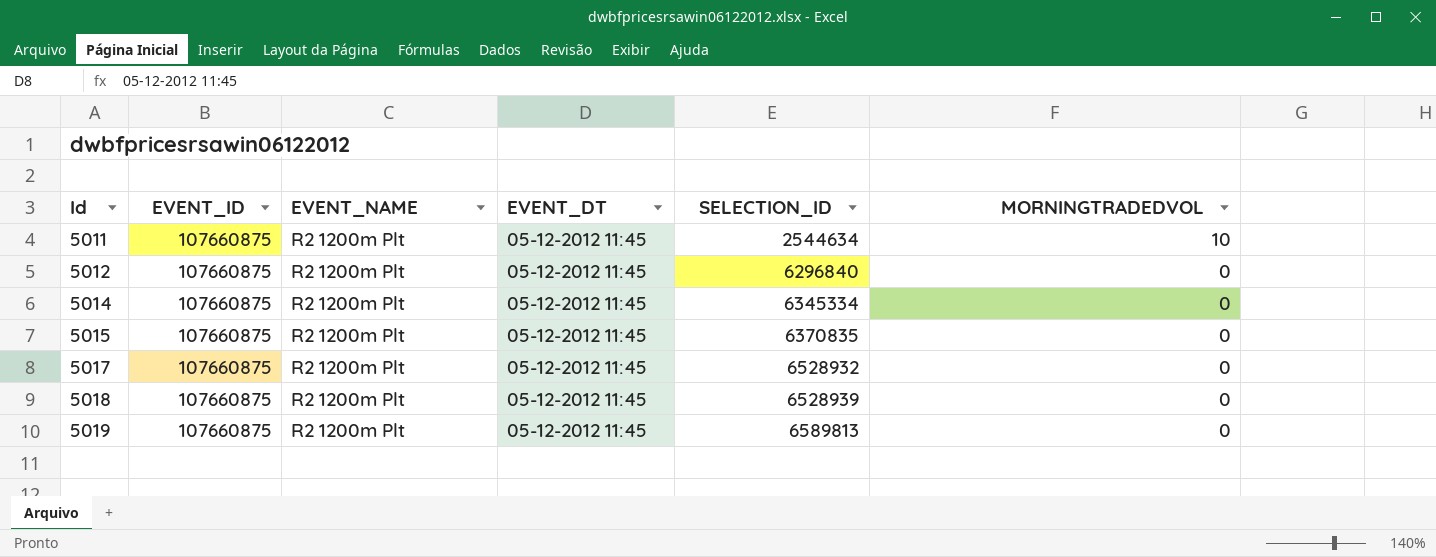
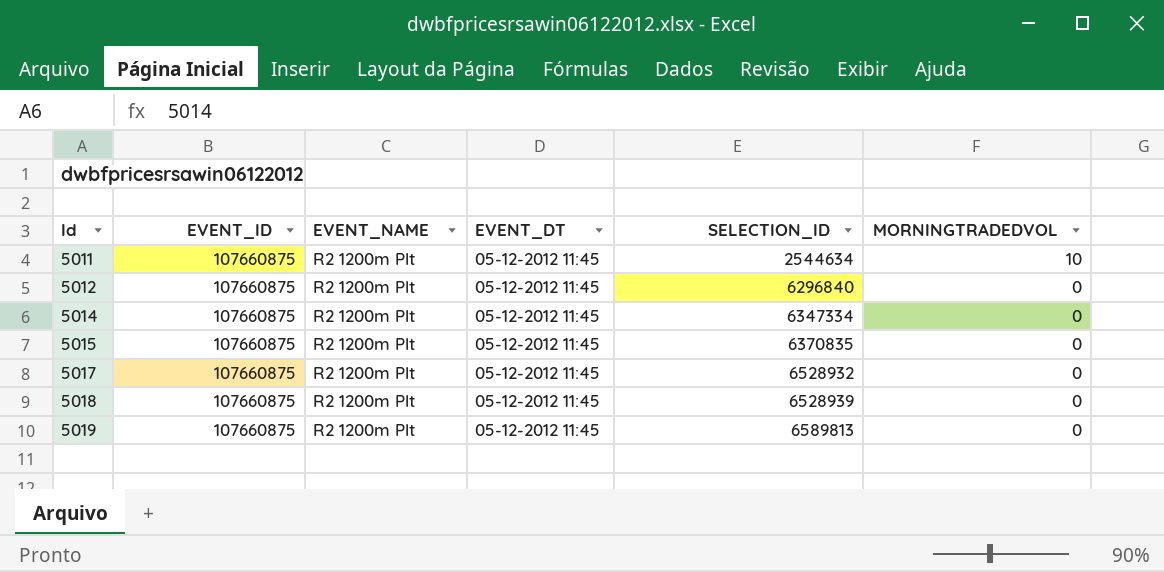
5014 | SELECTION_ID: 6345334 -> 6347334

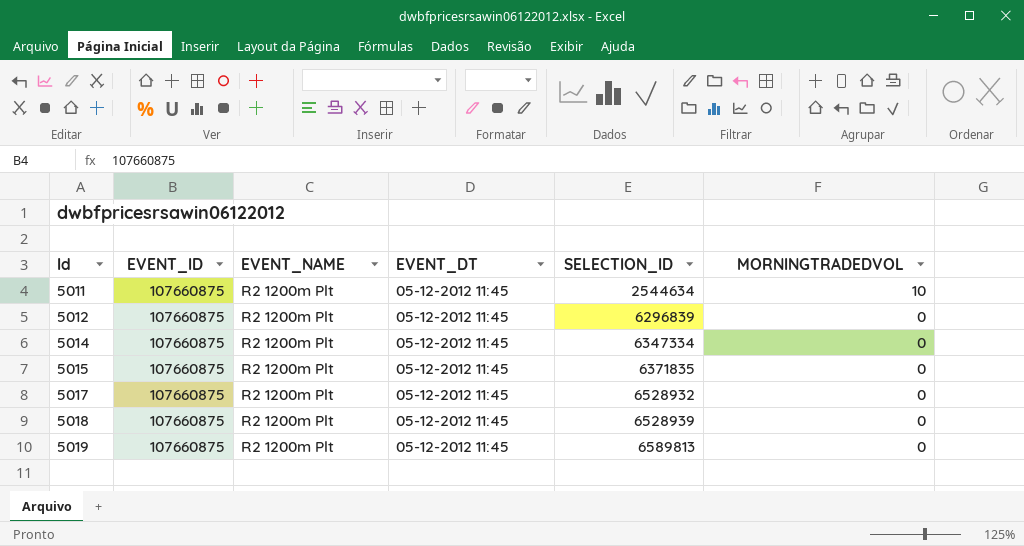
5012 | SELECTION_ID: 6296840 -> 6296839
5015 | SELECTION_ID: 6370835 -> 6371835

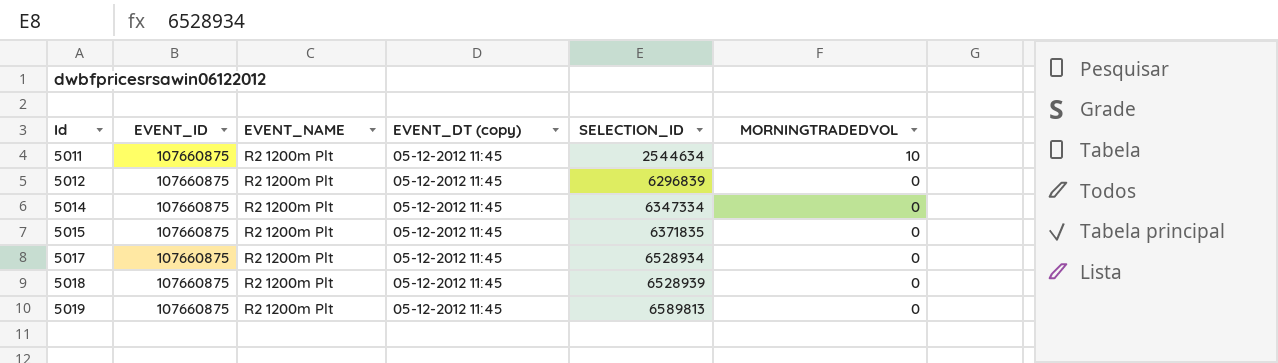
column name: EVENT_DT -> EVENT_DT (copy)
5017 | SELECTION_ID: 6528932 -> 6528934

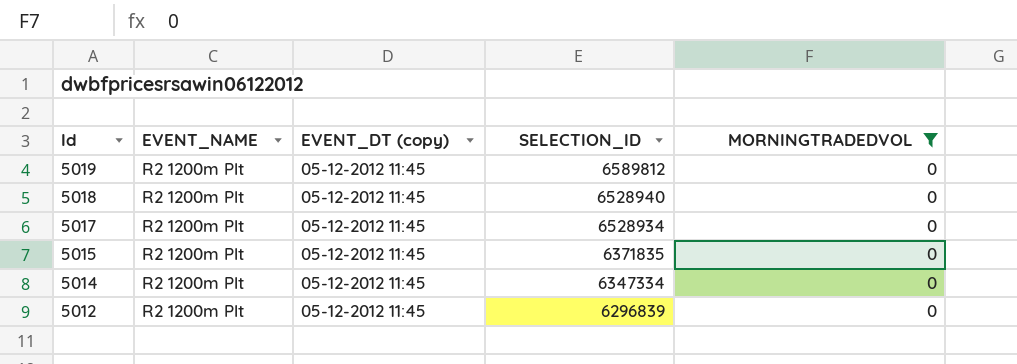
filter: none -> MORNINGTRADEDVOL = 0
row order: Id ascending -> Id descending
column EVENT_ID | position: 2 -> none
5019 | SELECTION_ID: 6589813 -> 6589812
5018 | SELECTION_ID: 6528939 -> 6528940

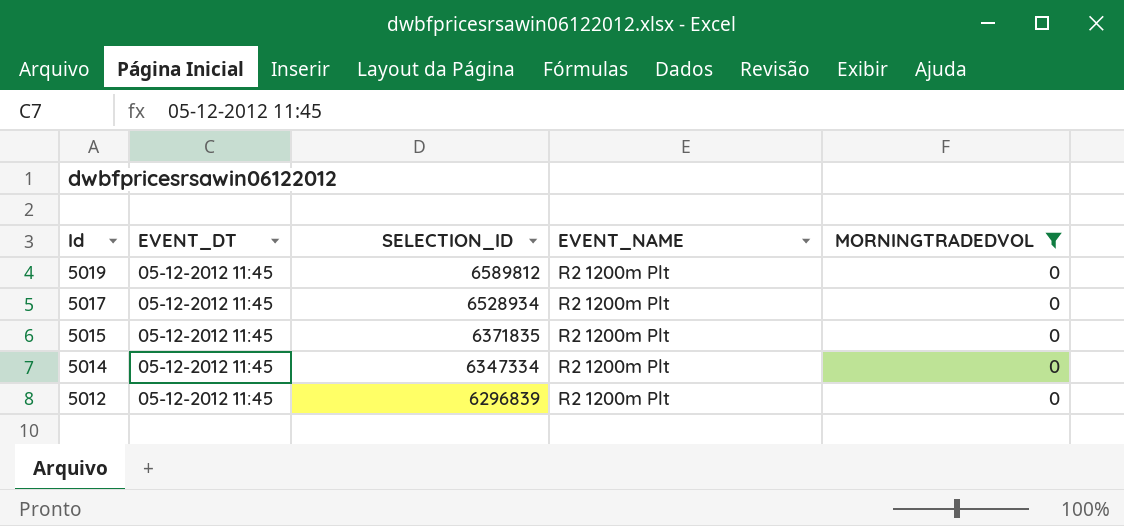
column name: EVENT_DT (copy) -> EVENT_DT
column EVENT_NAME | position: 2 -> 4
row 5018: R2 1200m Plt | 05-12-2012 11:45 | 6528940 | 0 -> none

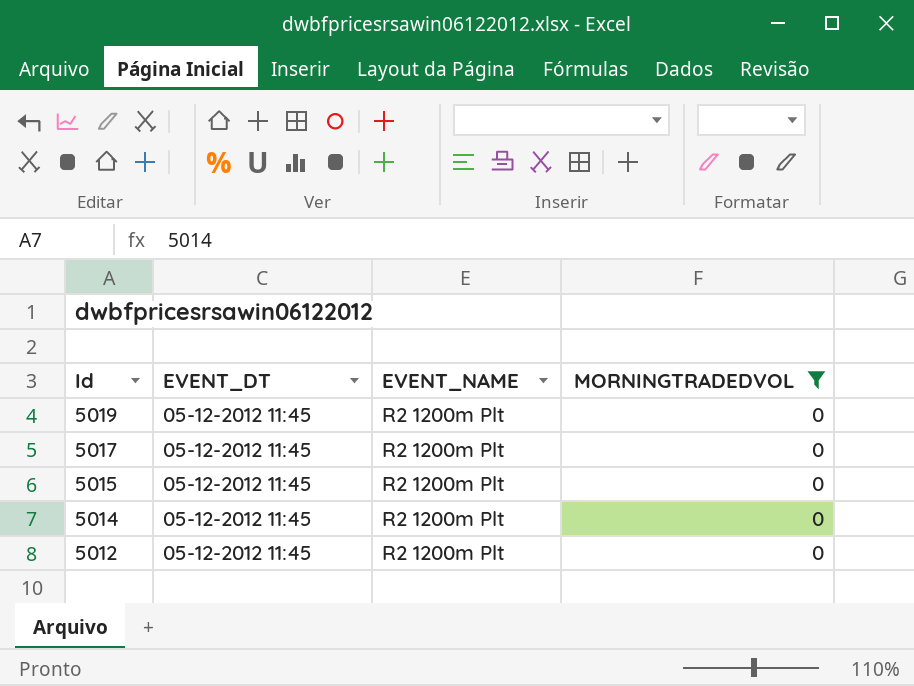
column SELECTION_ID | position: 3 -> none

